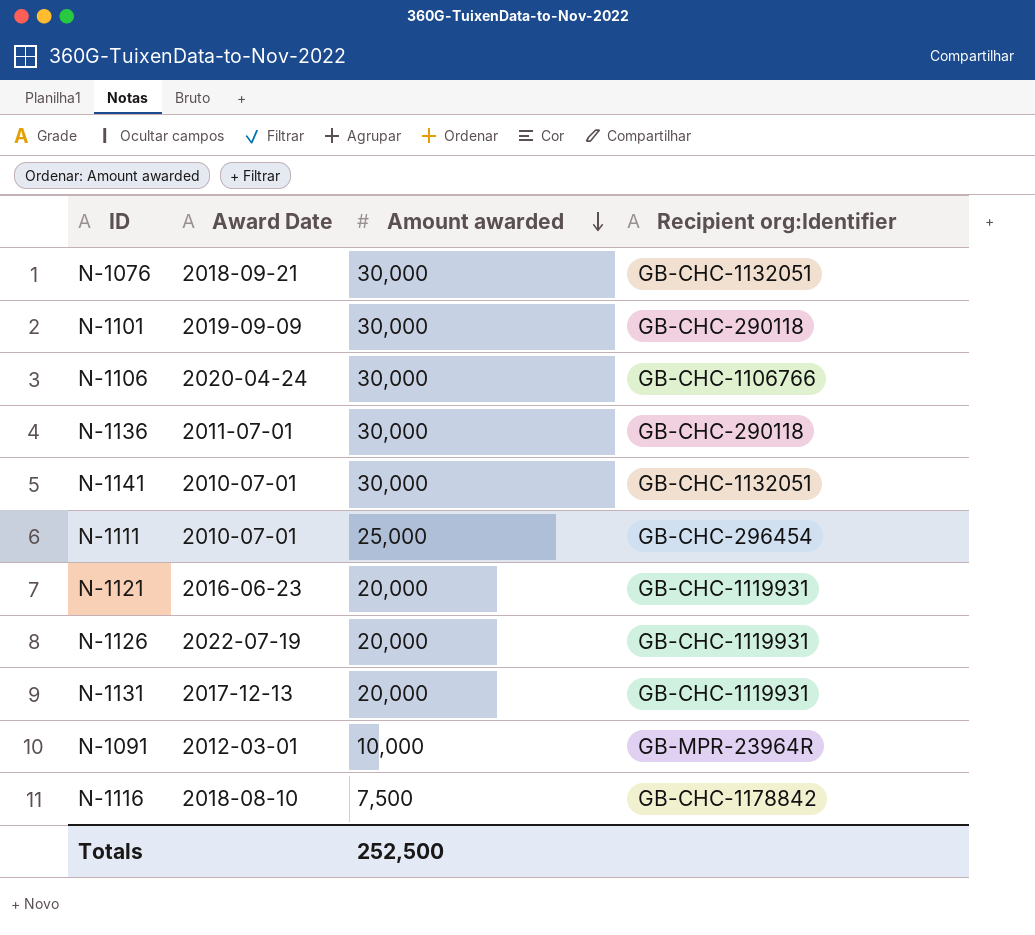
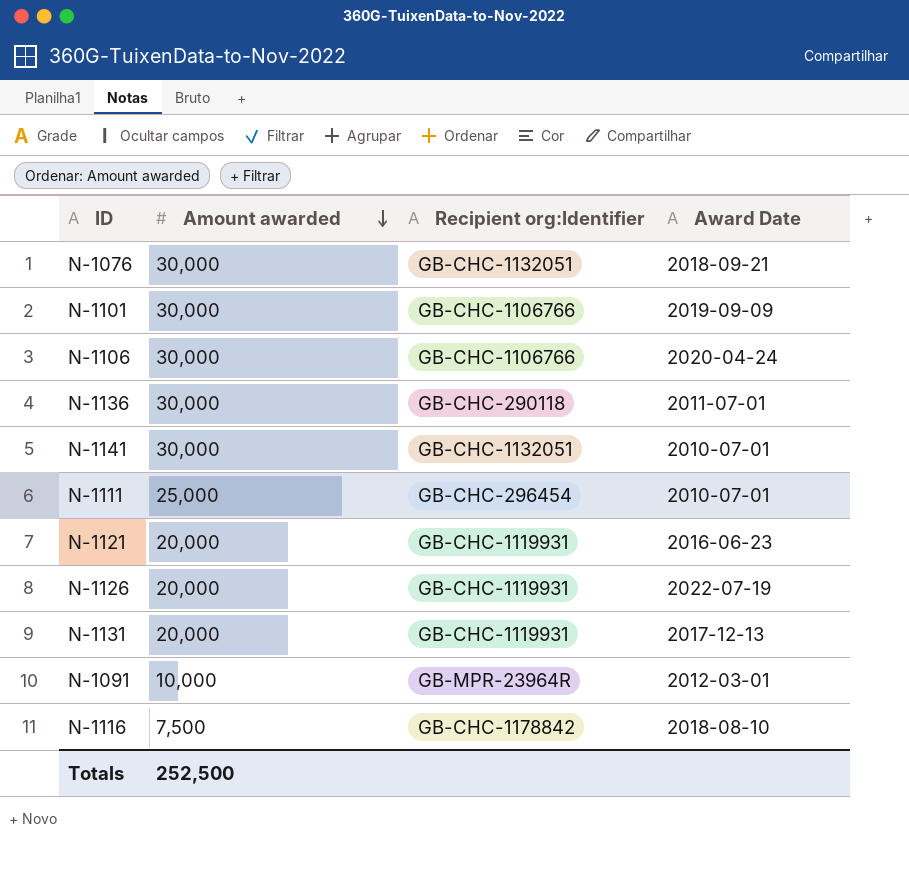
column Award Date | position: 2 -> 4
N-1101 | Recipient org:Identifier: GB-CHC-290118 -> GB-CHC-1106766

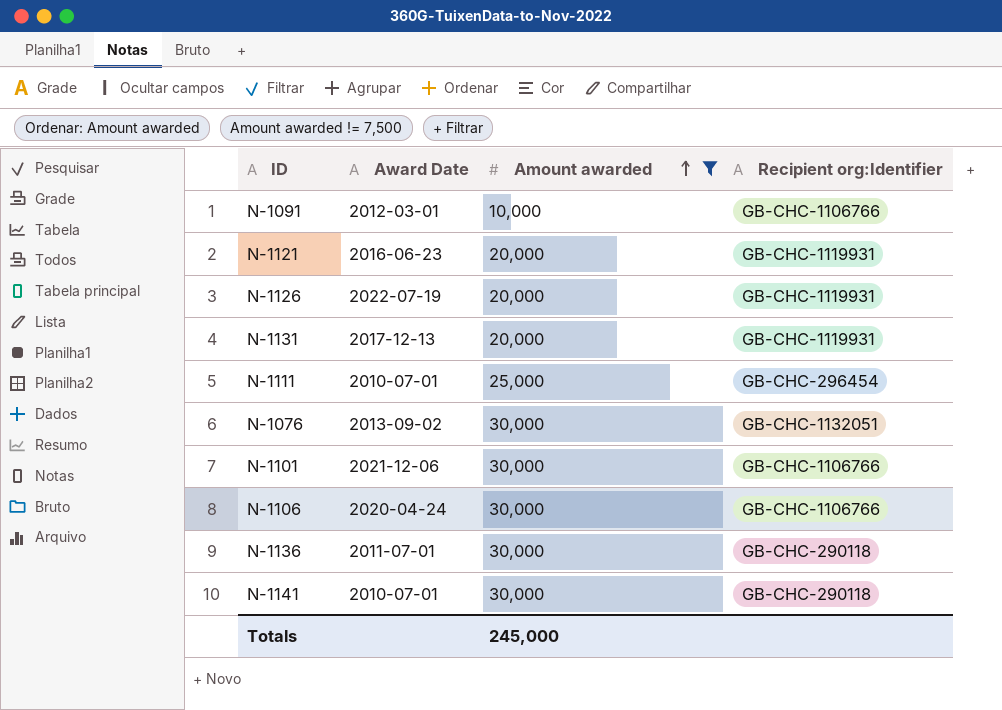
filter: none -> Amount awarded != 7,500
row order: Amount awarded descending -> Amount awarded ascending
column Award Date | position: 4 -> 2
N-1091 | Recipient org:Identifier: GB-MPR-23964R -> GB-CHC-1106766
N-1076 | Award Date: 2018-09-21 -> 2013-09-02
N-1101 | Award Date: 2019-09-09 -> 2021-12-06
N-1141 | Recipient org:Identifier: GB-CHC-1132051 -> GB-CHC-290118
Totals | Amount awarded: 252,500 -> 245,000

